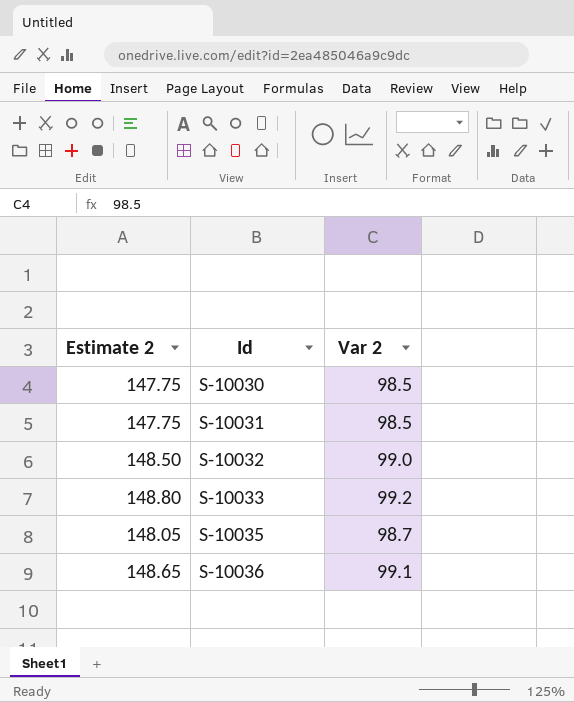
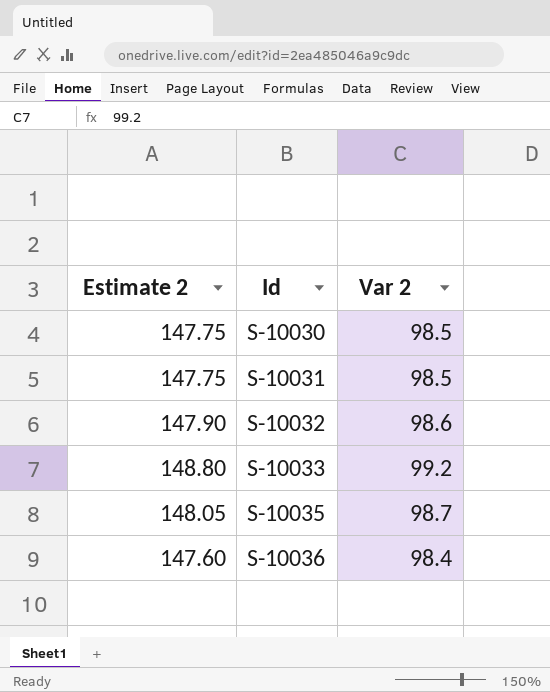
S-10032 | Estimate 2: 148.50 -> 147.90
S-10032 | Var 2: 99.0 -> 98.6
S-10036 | Estimate 2: 148.65 -> 147.60
S-10036 | Var 2: 99.1 -> 98.4

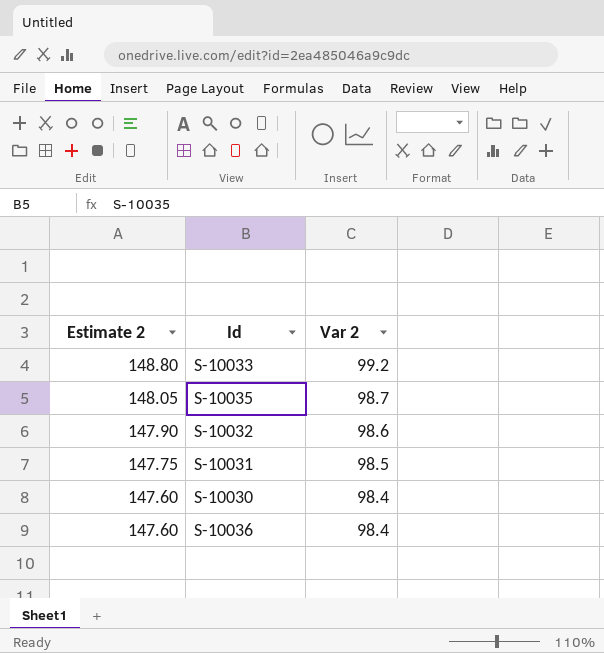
row order: Id ascending -> Estimate 2 descending
S-10030 | Estimate 2: 147.75 -> 147.60
S-10030 | Var 2: 98.5 -> 98.4

